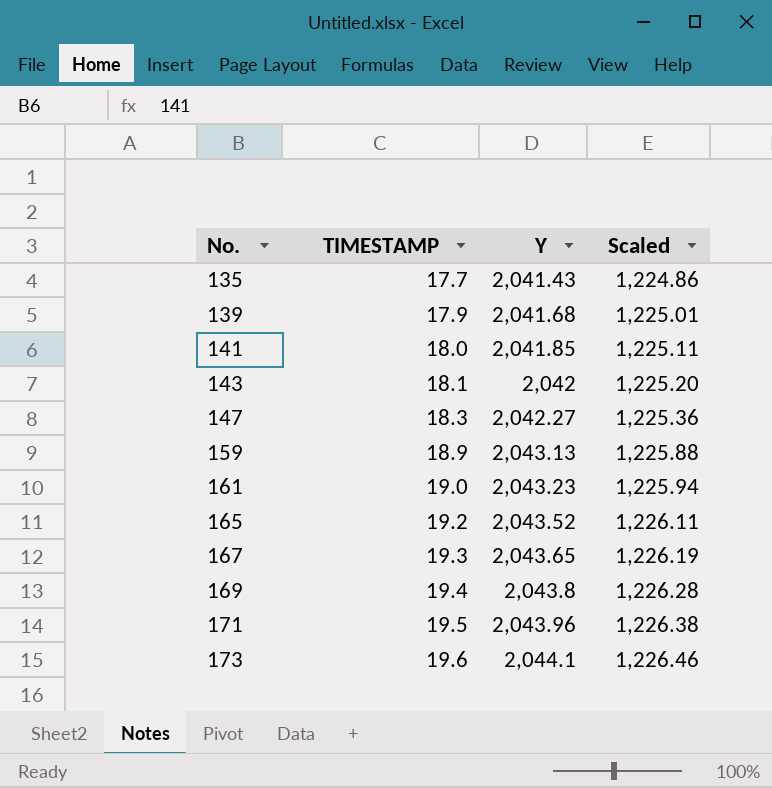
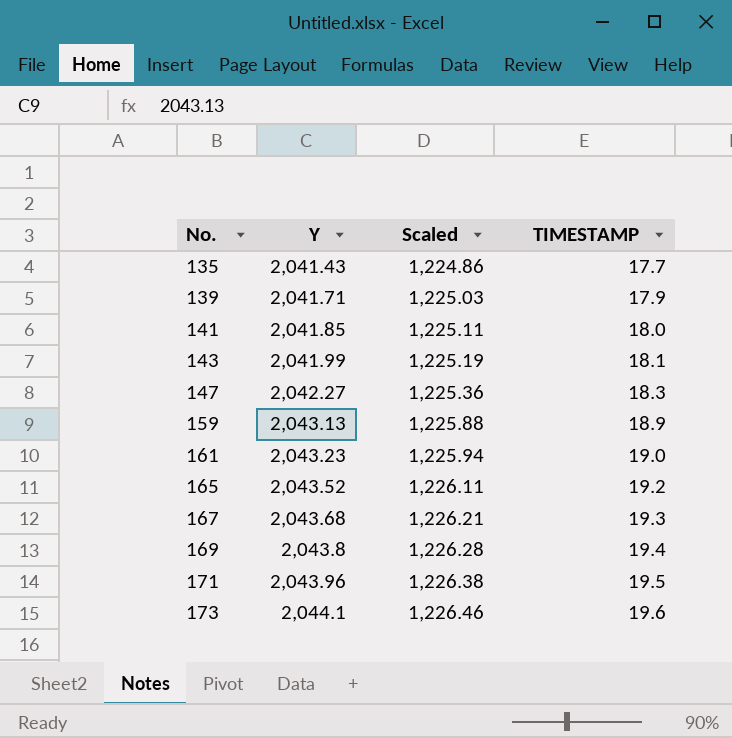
column TIMESTAMP | position: 2 -> 4
139 | Y: 2,041.68 -> 2,041.71
139 | Scaled: 1,225.01 -> 1,225.03
143 | Y: 2,042 -> 2,041.99
143 | Scaled: 1,225.20 -> 1,225.19
167 | Y: 2,043.65 -> 2,043.68
167 | Scaled: 1,226.19 -> 1,226.21

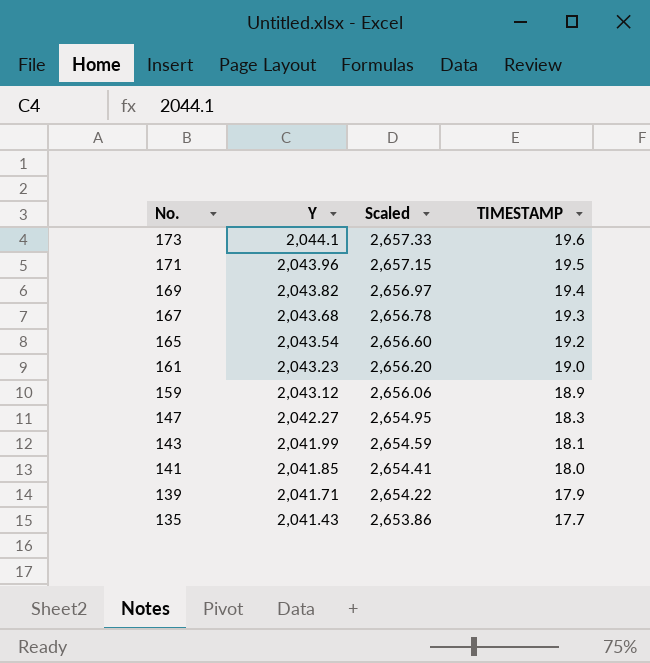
row order: No. ascending -> No. descending
column Scaled | formula: [Y] * 0.6 -> [Y] * 1.3
169 | Y: 2,043.8 -> 2,043.82
165 | Y: 2,043.52 -> 2,043.54
159 | Y: 2,043.13 -> 2,043.12

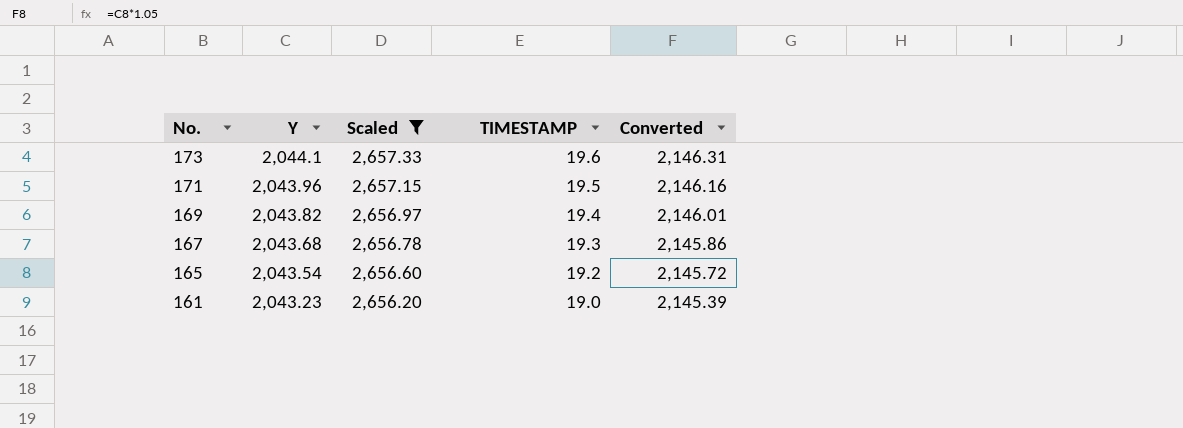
filter: none -> Scaled >= 2,656.20
column Converted | formula: none -> [Y] * 1.05

